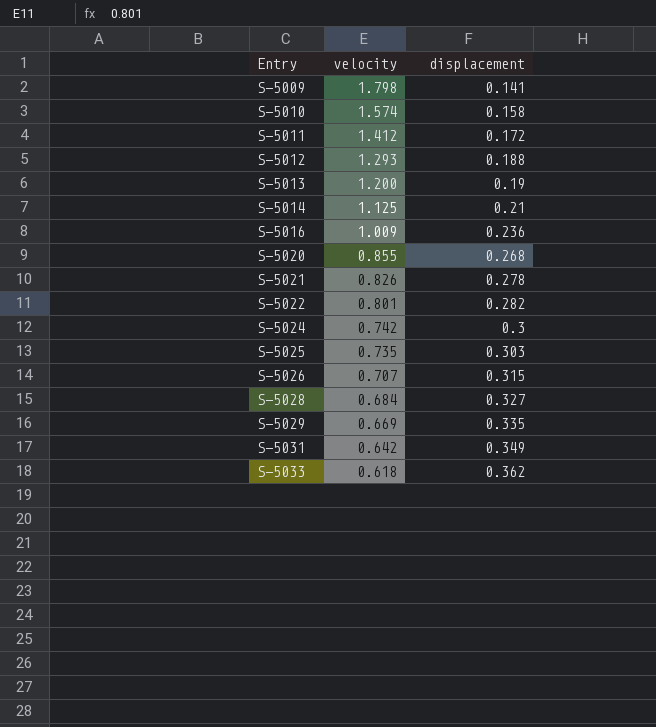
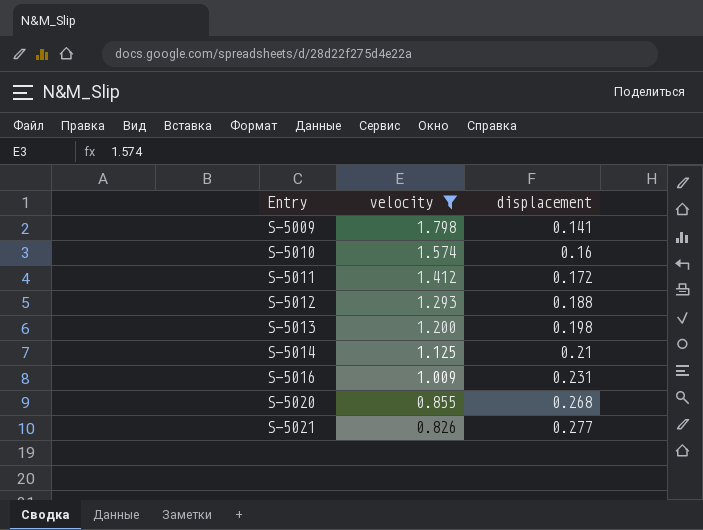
filter: none -> velocity >= 0.826
S-5010 | displacement: 0.158 -> 0.16
S-5013 | displacement: 0.19 -> 0.198
S-5016 | displacement: 0.236 -> 0.231
S-5021 | displacement: 0.278 -> 0.277

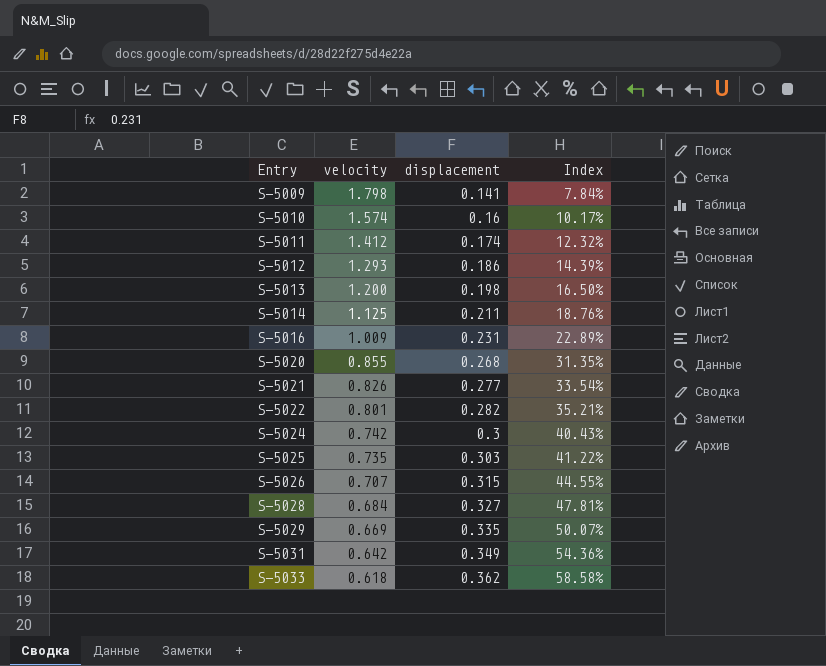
filter: velocity >= 0.826 -> none
column Index | formula: none -> [displacement] / [velocity]
S-5011 | displacement: 0.172 -> 0.174
S-5012 | displacement: 0.188 -> 0.186
S-5014 | displacement: 0.21 -> 0.211

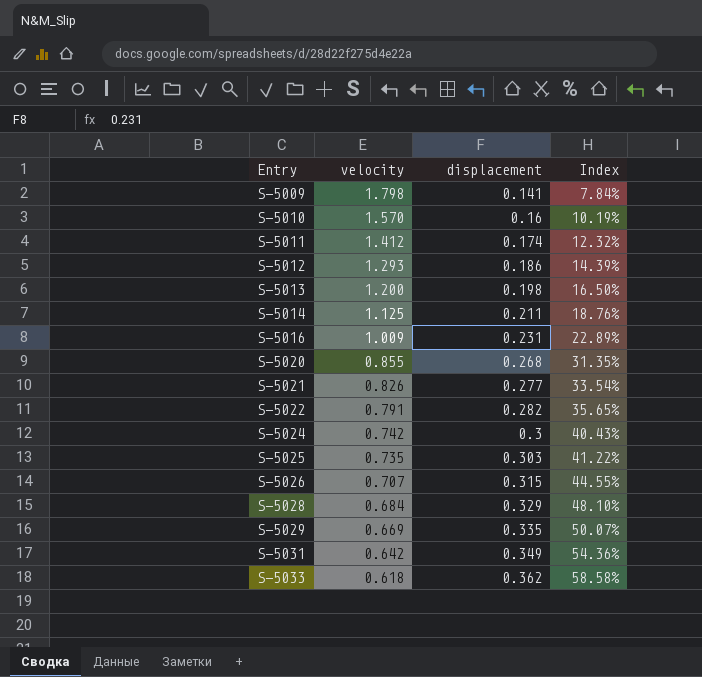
S-5010 | velocity: 1.574 -> 1.570
S-5010 | Index: 10.17% -> 10.19%
S-5022 | velocity: 0.801 -> 0.791
S-5022 | Index: 35.21% -> 35.65%
S-5028 | displacement: 0.327 -> 0.329
S-5028 | Index: 47.81% -> 48.10%

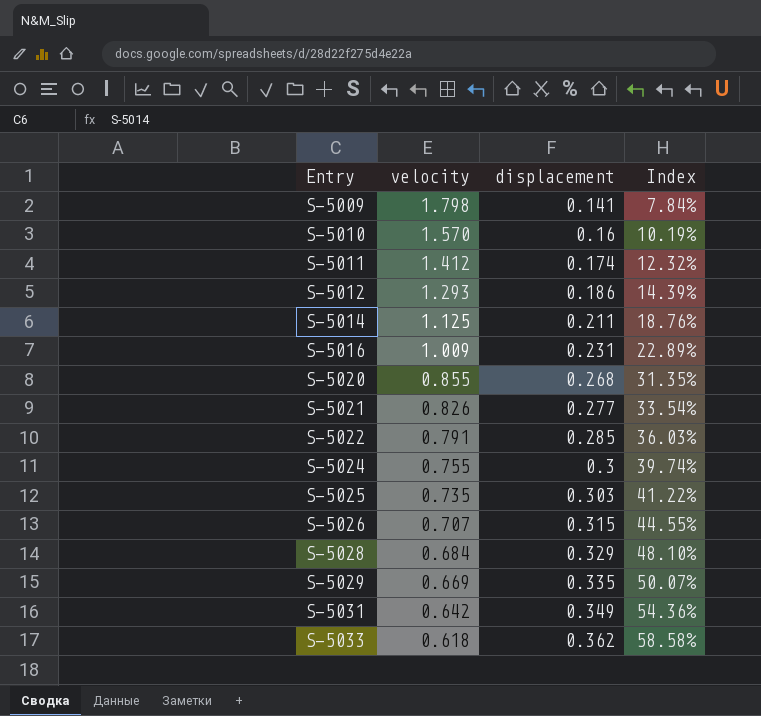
row S-5013: 1.200 | 0.198 | 16.50% -> none
S-5022 | displacement: 0.282 -> 0.285
S-5022 | Index: 35.65% -> 36.03%
S-5024 | velocity: 0.742 -> 0.755
S-5024 | Index: 40.43% -> 39.74%

